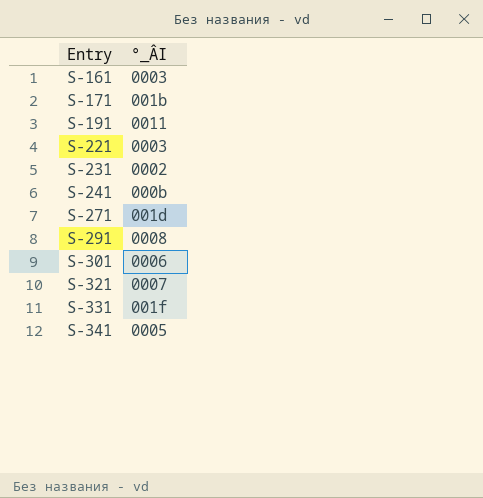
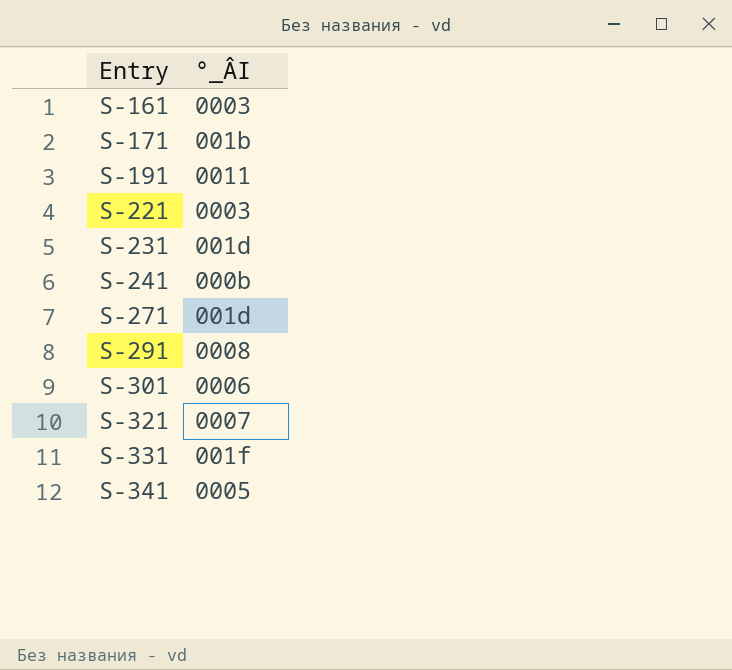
S-231 | °_ÂI: 0002 -> 001d

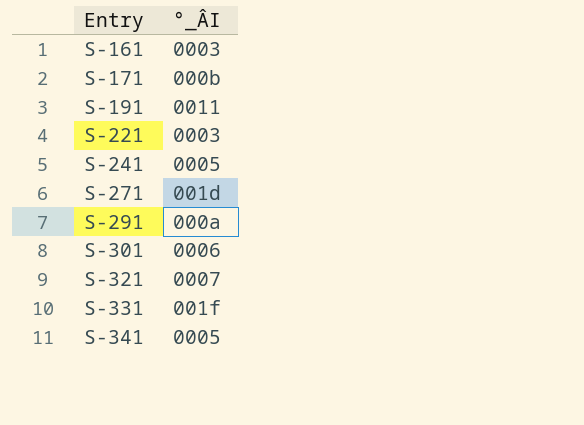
row S-231: 001d -> none
S-171 | °_ÂI: 001b -> 000b
S-241 | °_ÂI: 000b -> 0005
S-291 | °_ÂI: 0008 -> 000a

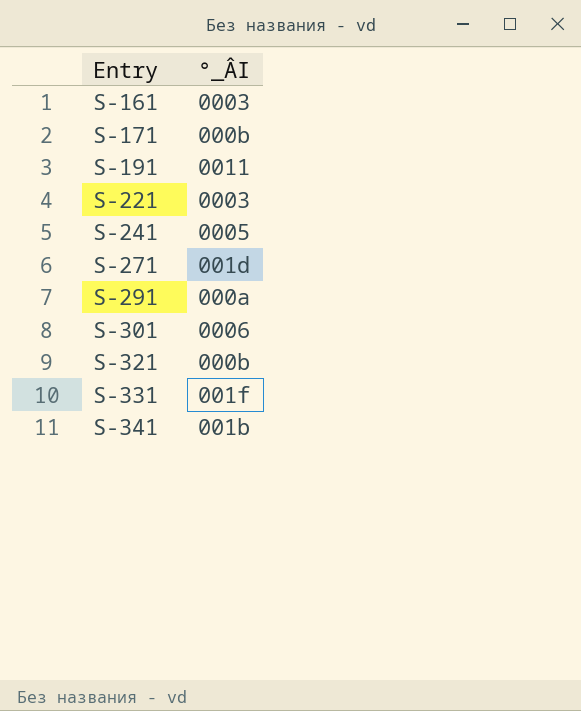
S-321 | °_ÂI: 0007 -> 000b
S-341 | °_ÂI: 0005 -> 001b

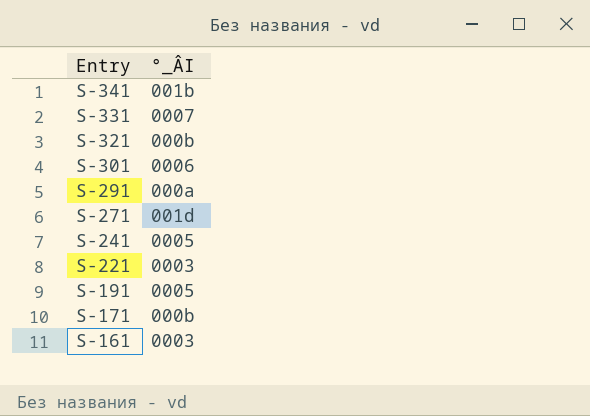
row order: Entry ascending -> Entry descending
S-331 | °_ÂI: 001f -> 0007
S-191 | °_ÂI: 0011 -> 0005

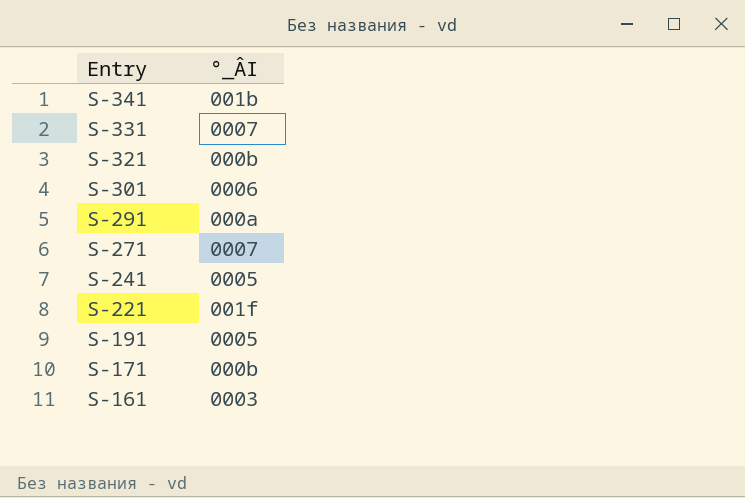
S-271 | °_ÂI: 001d -> 0007
S-221 | °_ÂI: 0003 -> 001f

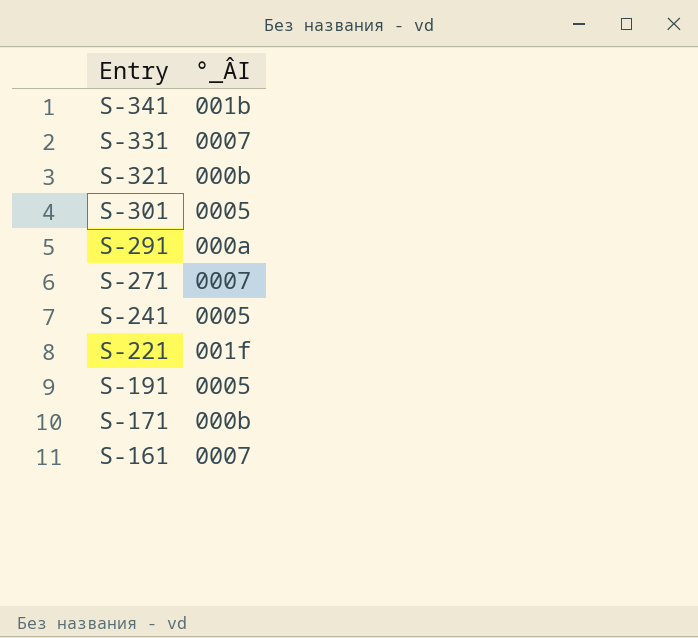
S-301 | °_ÂI: 0006 -> 0005
S-161 | °_ÂI: 0003 -> 0007

